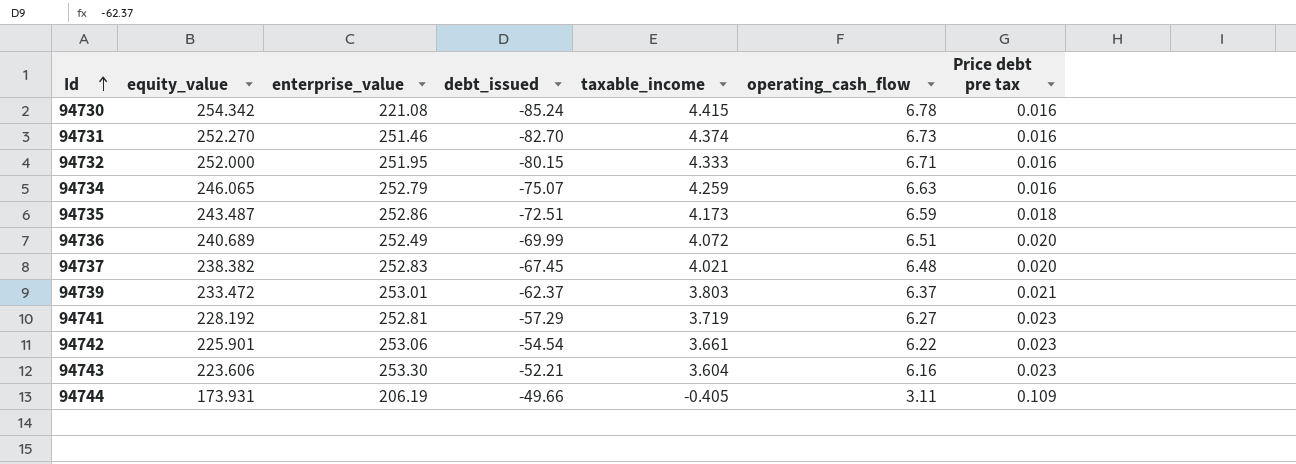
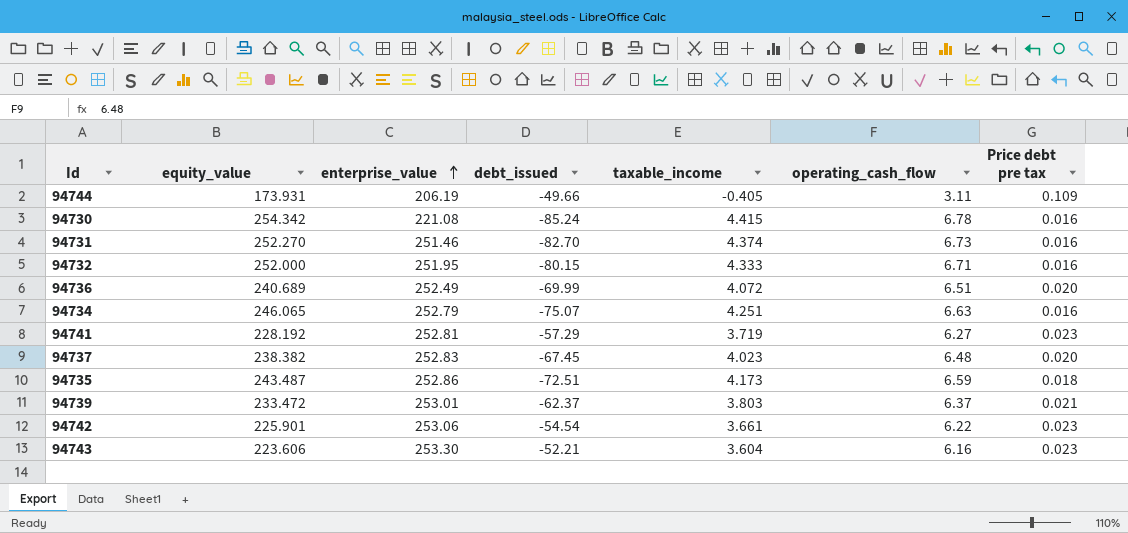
row order: Id ascending -> enterprise_value ascending
94734 | taxable_income: 4.259 -> 4.251
94737 | taxable_income: 4.021 -> 4.023

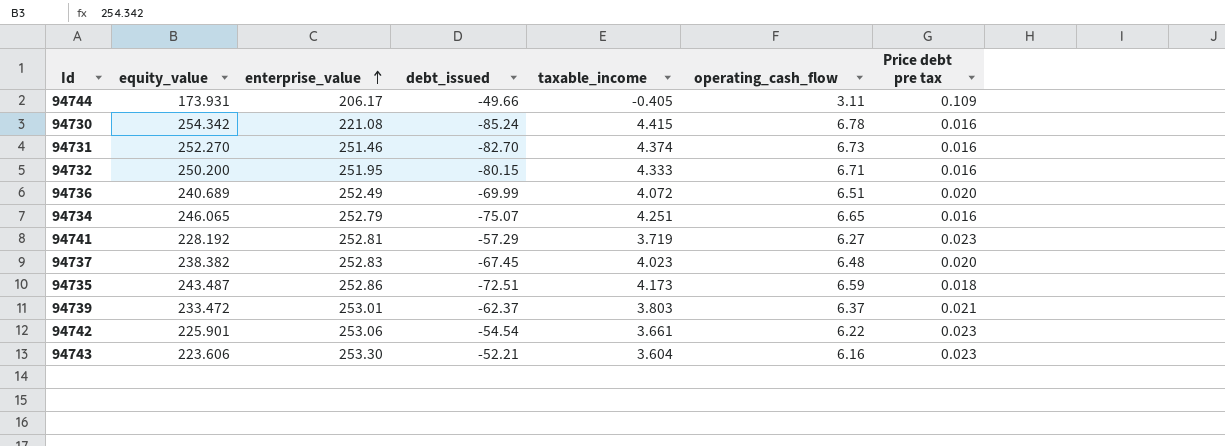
94744 | enterprise_value: 206.19 -> 206.17
94732 | equity_value: 252.000 -> 250.200
94734 | operating_cash_flow: 6.63 -> 6.65

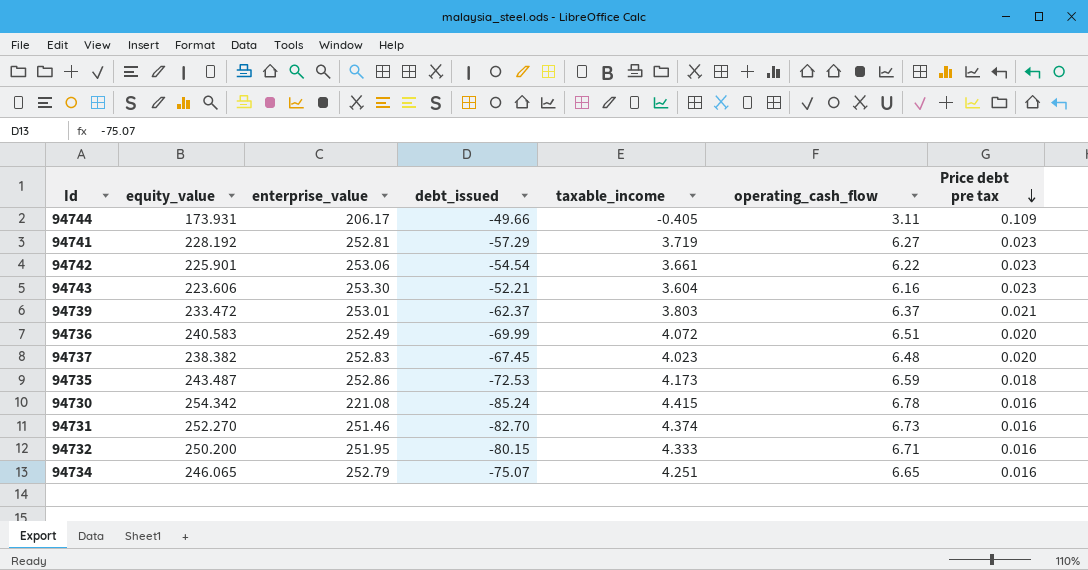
row order: enterprise_value ascending -> Price debt pre tax descending
94736 | equity_value: 240.689 -> 240.583
94735 | debt_issued: -72.51 -> -72.53

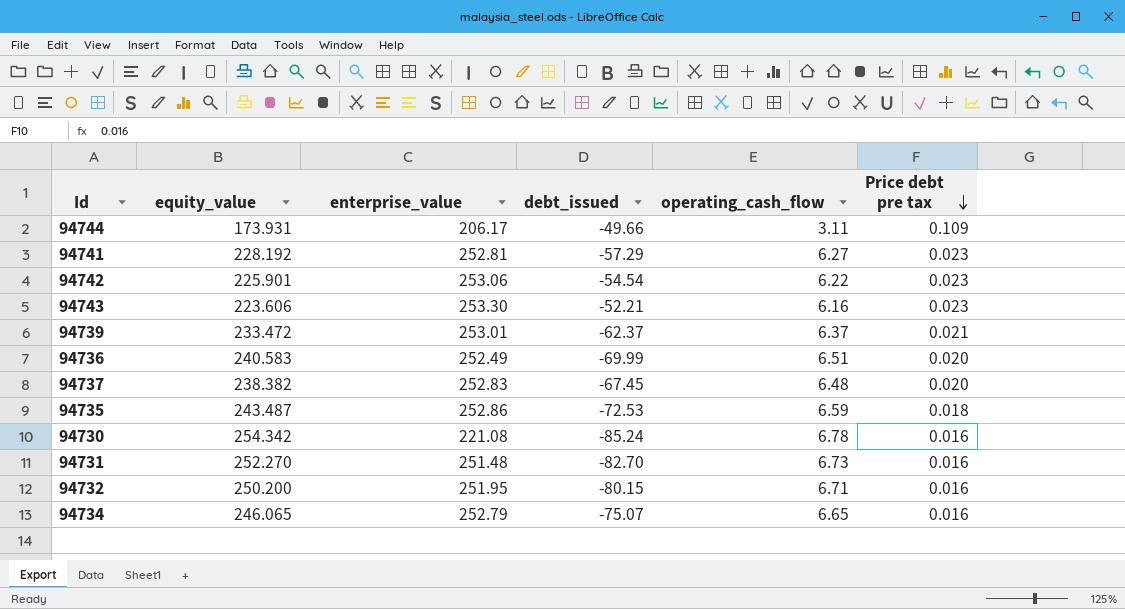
column taxable_income | position: 5 -> none
94731 | enterprise_value: 251.46 -> 251.48

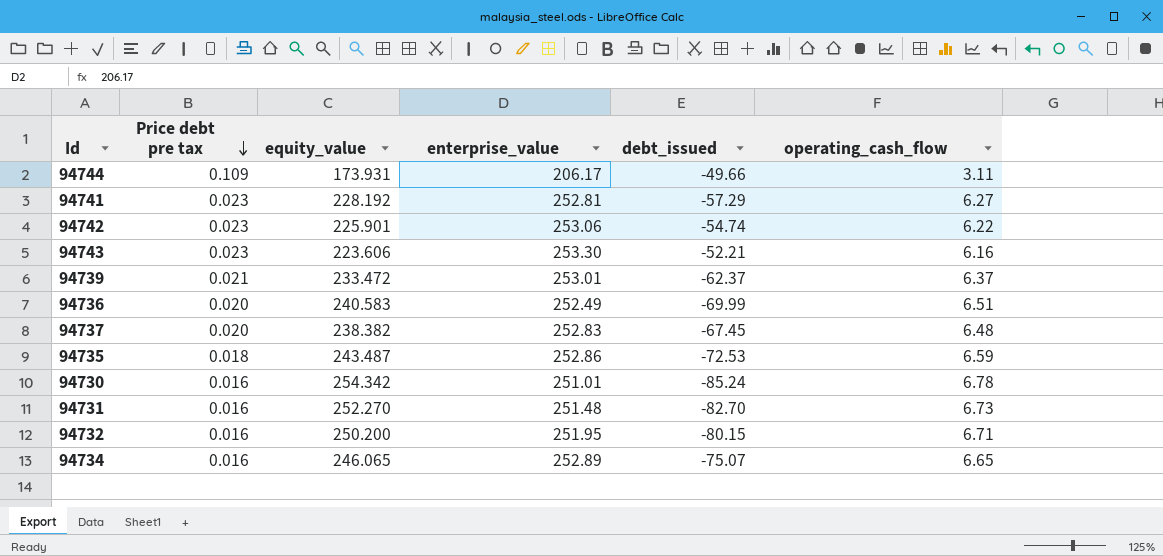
column Price debt pre tax | position: 6 -> 2
94742 | debt_issued: -54.54 -> -54.74
94730 | enterprise_value: 221.08 -> 251.01
94734 | enterprise_value: 252.79 -> 252.89

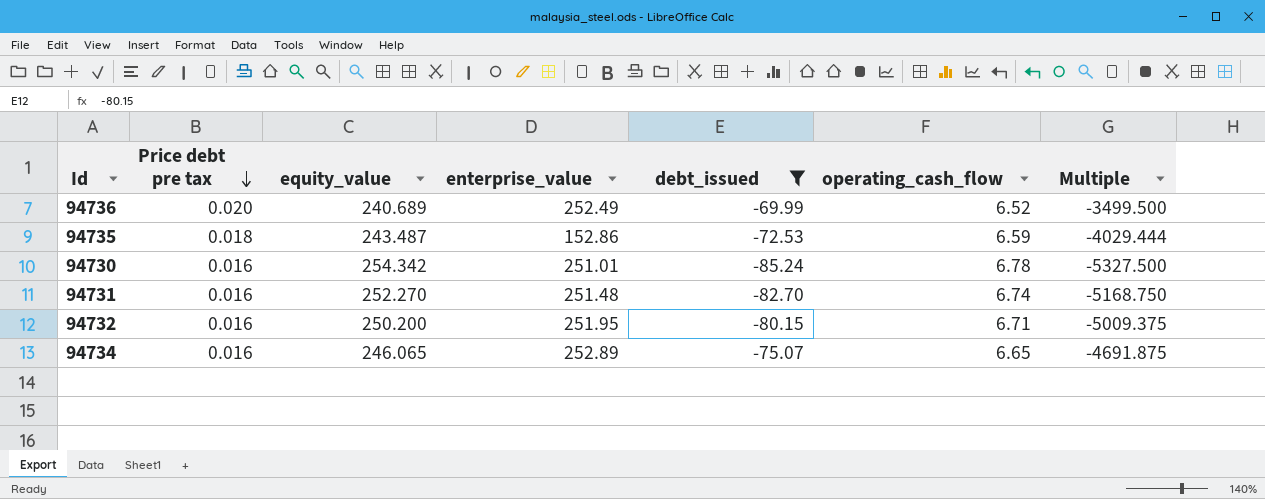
filter: none -> debt_issued <= -69.99
column Multiple | formula: none -> [debt_issued] / [Price debt pre tax]
94736 | equity_value: 240.583 -> 240.689
94736 | operating_cash_flow: 6.51 -> 6.52
94735 | enterprise_value: 252.86 -> 152.86
94731 | operating_cash_flow: 6.73 -> 6.74

